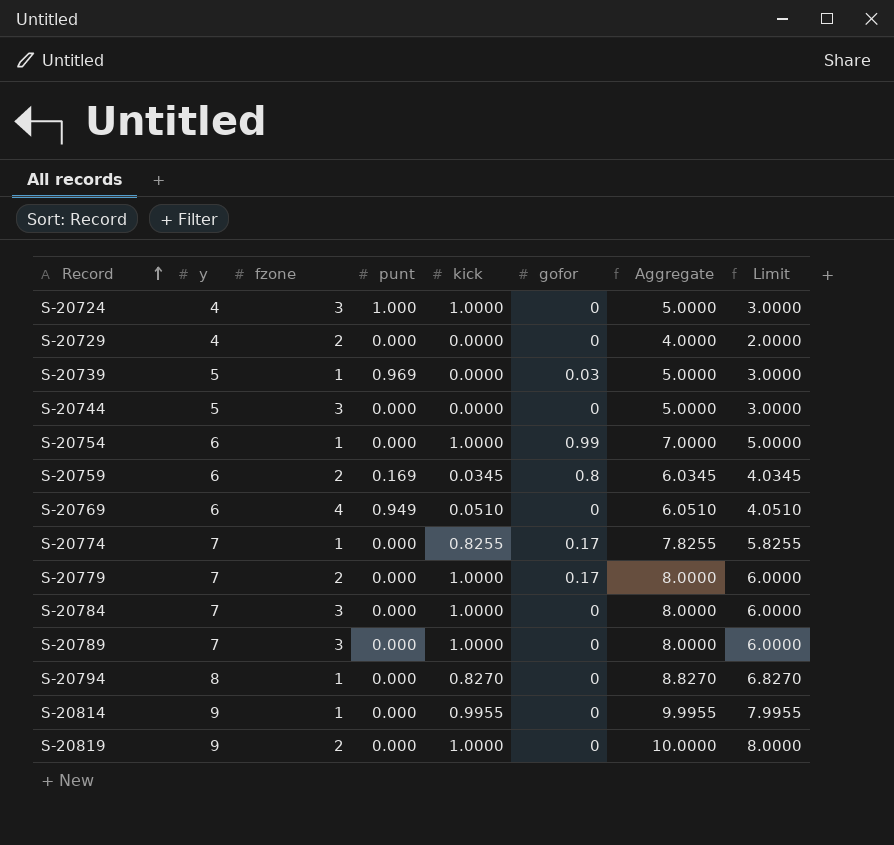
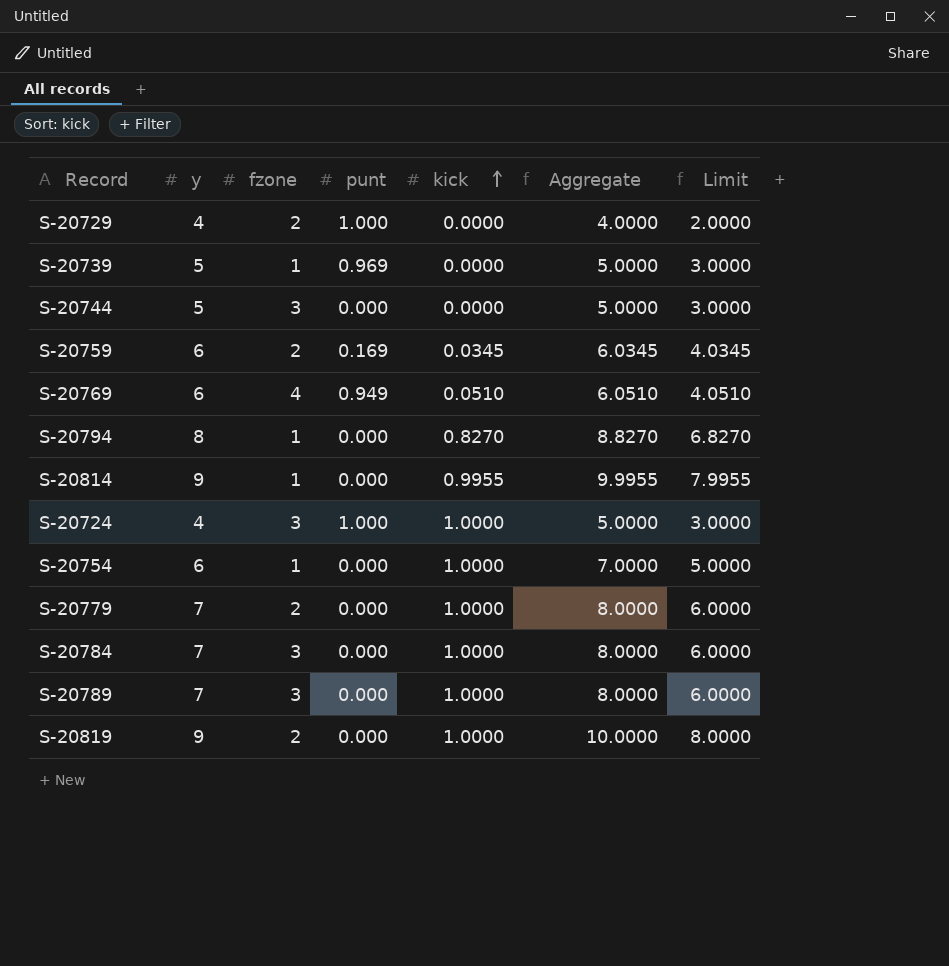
row order: Record ascending -> kick ascending
column gofor | position: 6 -> none
row S-20774: 7 | 1 | 0.000 | 0.8255 | 0.17 | 7.8255 | 5.8255 -> none
S-20729 | punt: 0.000 -> 1.000

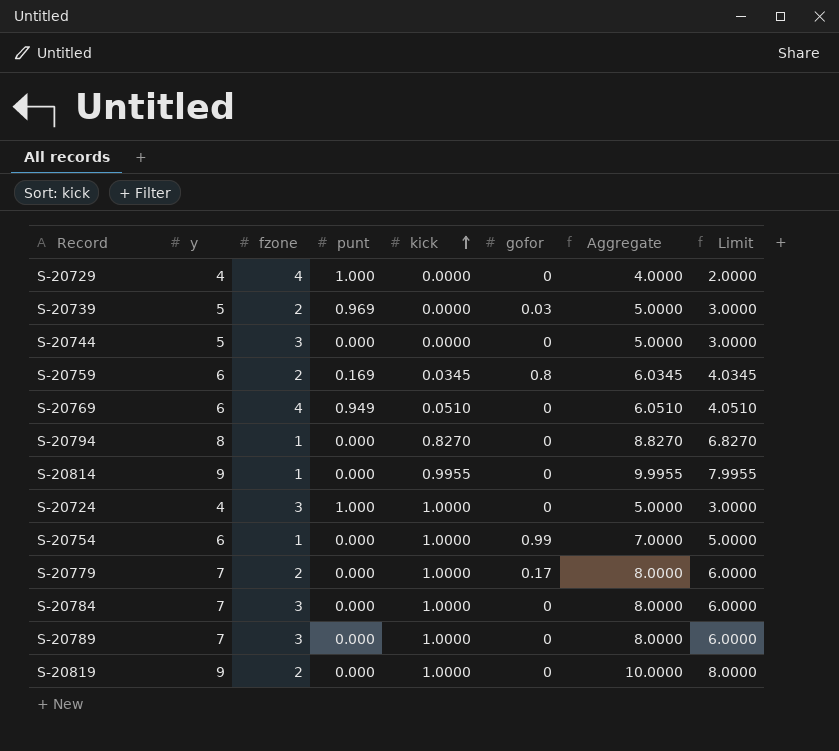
column gofor | position: none -> 6
S-20729 | fzone: 2 -> 4
S-20739 | fzone: 1 -> 2

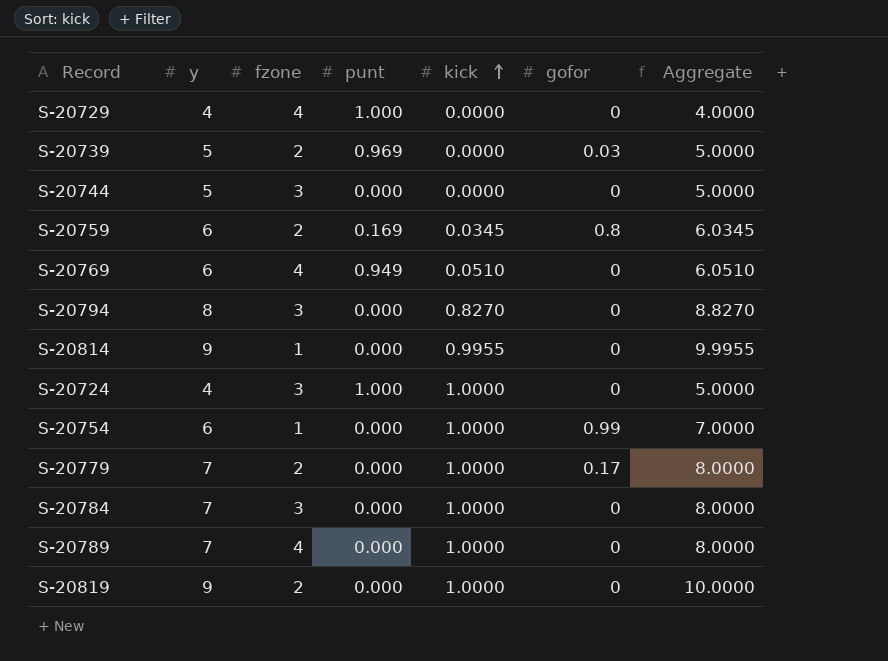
column Limit | formula: [Aggregate] - 2 -> none
S-20794 | fzone: 1 -> 3
S-20789 | fzone: 3 -> 4

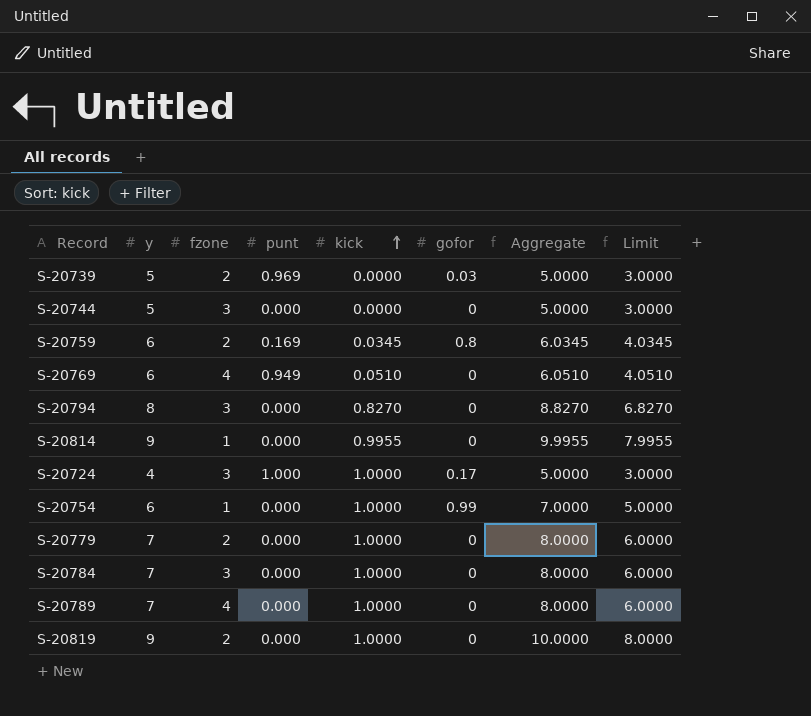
column Limit | formula: none -> [Aggregate] - 2
row S-20729: 4 | 4 | 1.000 | 0.0000 | 0 | 4.0000 -> none
S-20724 | gofor: 0 -> 0.17
S-20779 | gofor: 0.17 -> 0

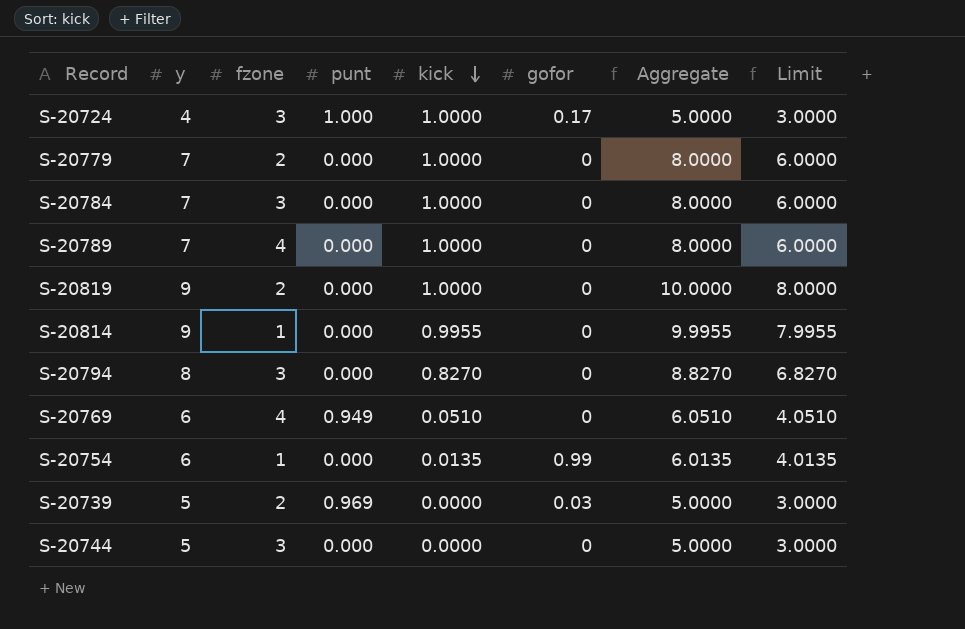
row order: kick ascending -> kick descending
row S-20759: 6 | 2 | 0.169 | 0.0345 | 0.8 | 6.0345 | 4.0345 -> none
S-20754 | kick: 1.0000 -> 0.0135
S-20754 | Aggregate: 7.0000 -> 6.0135
S-20754 | Limit: 5.0000 -> 4.0135

